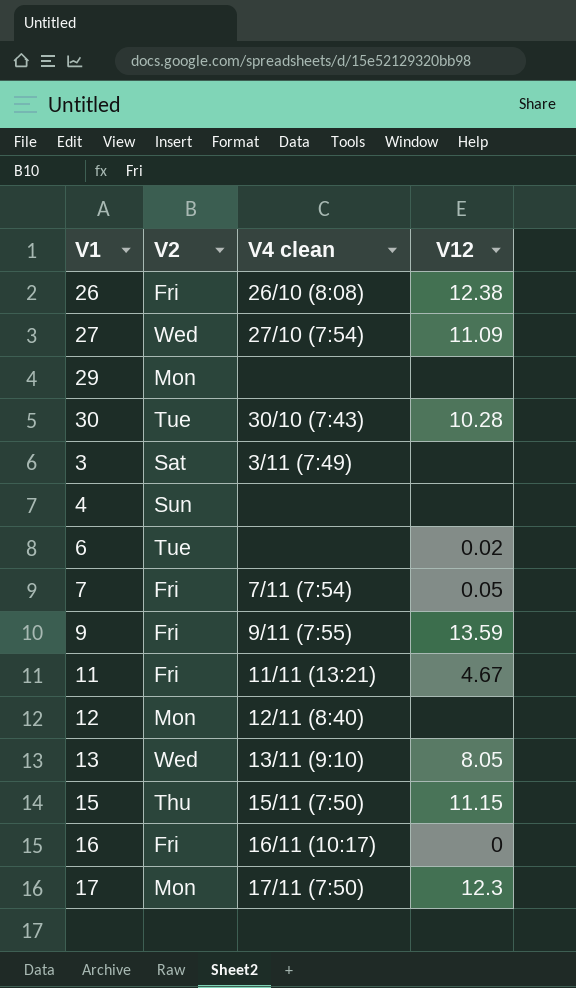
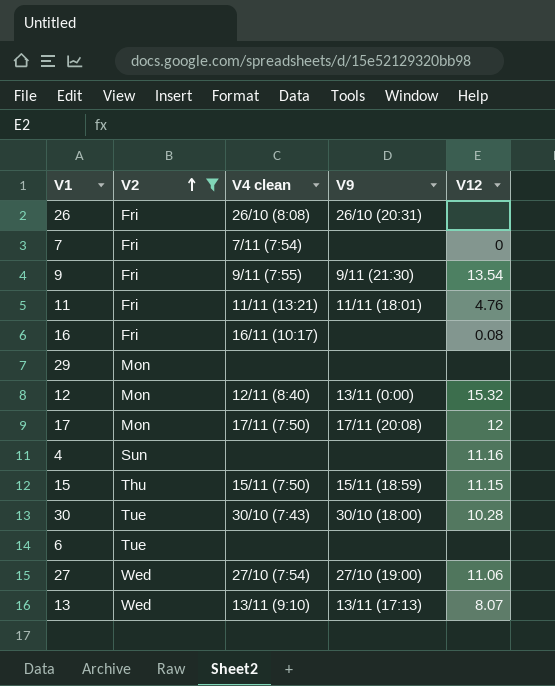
filter: none -> V2 != Sat
row order: none -> V2 ascending
column V9 | position: none -> 4
26 | V12: 12.38 -> none
7 | V12: 0.05 -> 0
9 | V12: 13.59 -> 13.54
11 | V12: 4.67 -> 4.76
16 | V12: 0 -> 0.08
12 | V12: none -> 15.32
17 | V12: 12.3 -> 12
4 | V12: none -> 11.16
6 | V12: 0.02 -> none
27 | V12: 11.09 -> 11.06
13 | V12: 8.05 -> 8.07

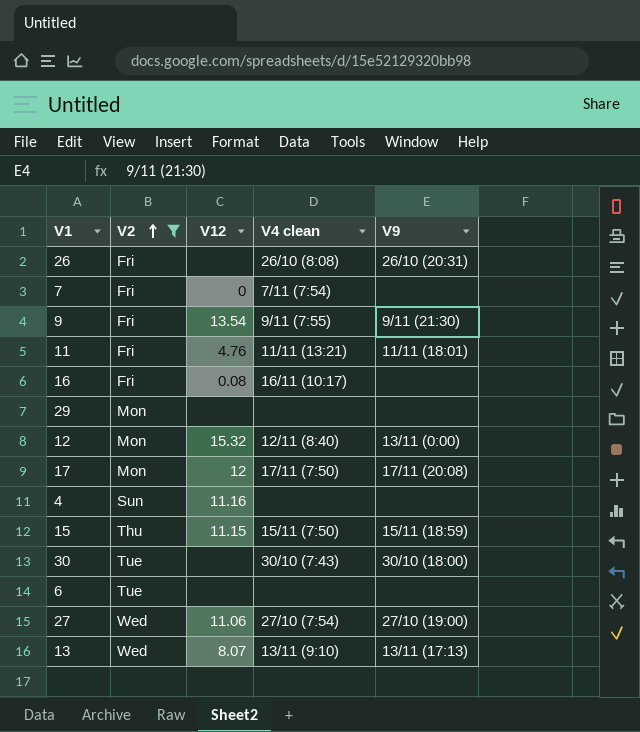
column V12 | position: 5 -> 3
30 | V12: 10.28 -> none

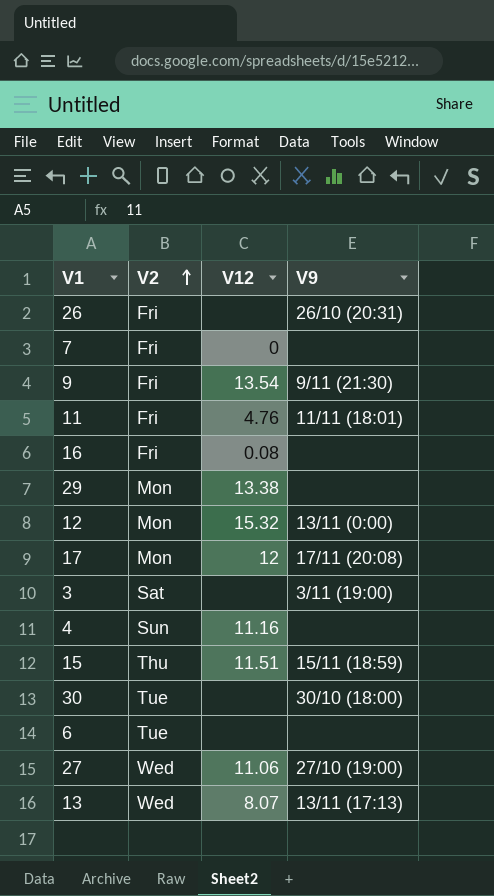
filter: V2 != Sat -> none
column V4 clean | position: 4 -> none
29 | V12: none -> 13.38
15 | V12: 11.15 -> 11.51

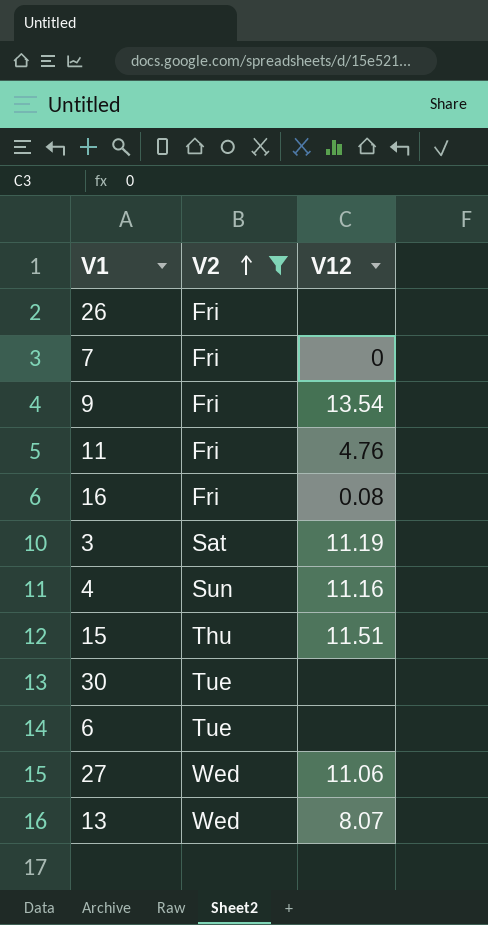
filter: none -> V2 != Mon
column V9 | position: 4 -> none
3 | V12: none -> 11.19

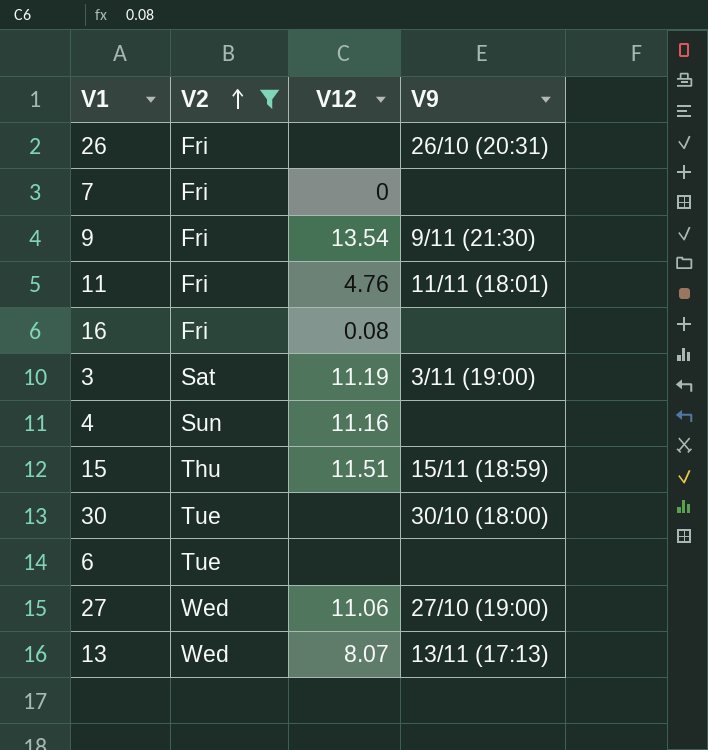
column V9 | position: none -> 4

